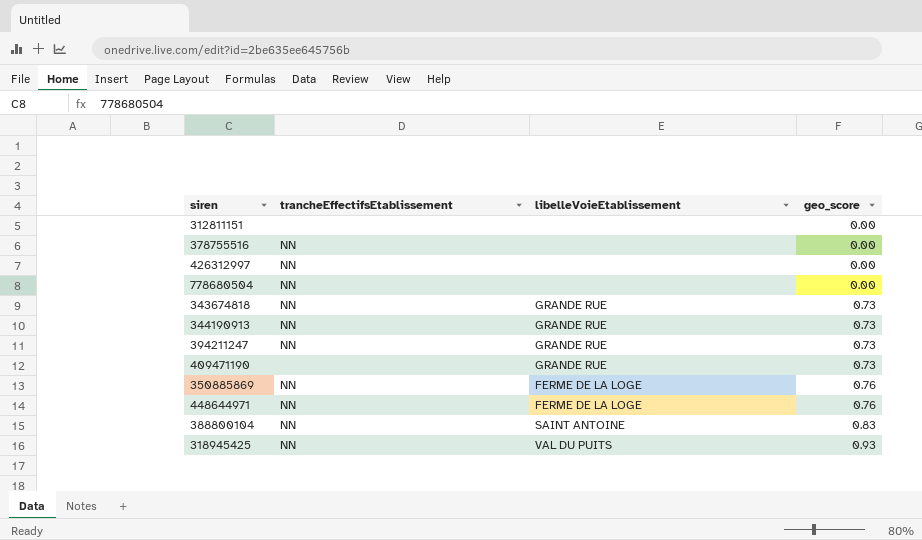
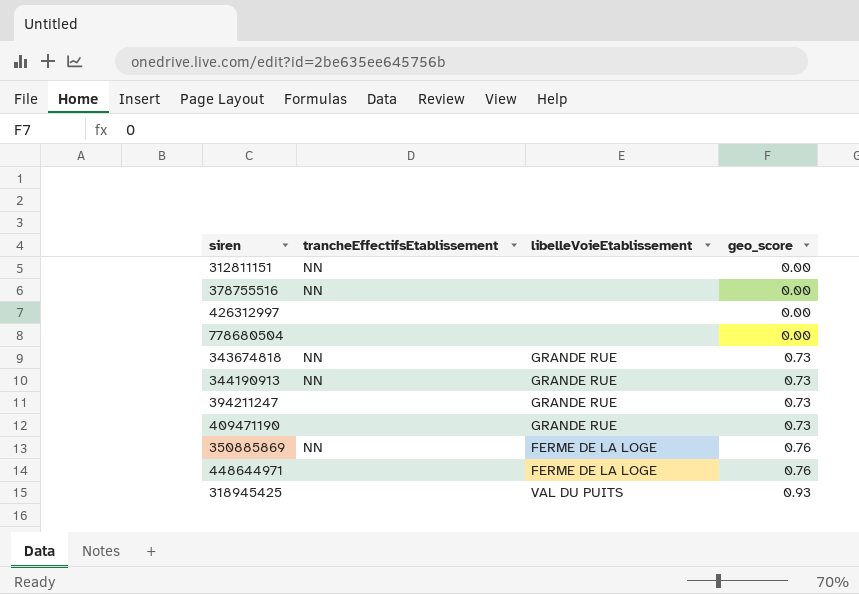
row 388800104: NN | SAINT ANTOINE | 0.83 -> none
312811151 | trancheEffectifsEtablissement: none -> NN
426312997 | trancheEffectifsEtablissement: NN -> none
778680504 | trancheEffectifsEtablissement: NN -> none
394211247 | trancheEffectifsEtablissement: NN -> none
448644971 | trancheEffectifsEtablissement: NN -> none
318945425 | trancheEffectifsEtablissement: NN -> none

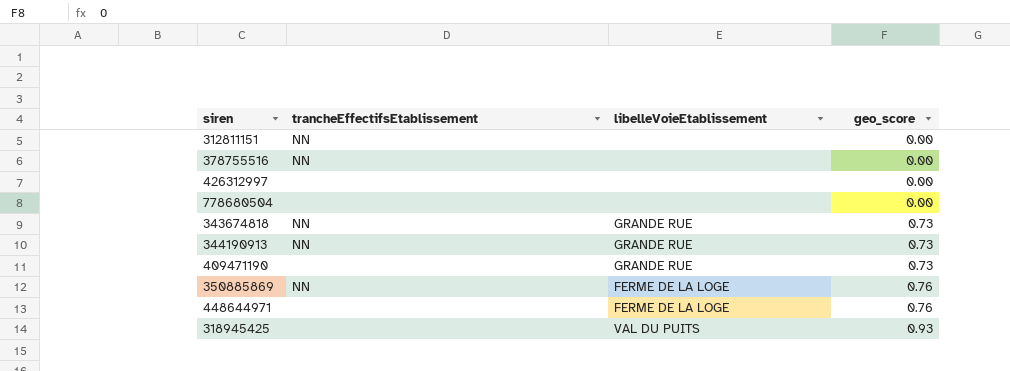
row 394211247: none | GRANDE RUE | 0.73 -> none

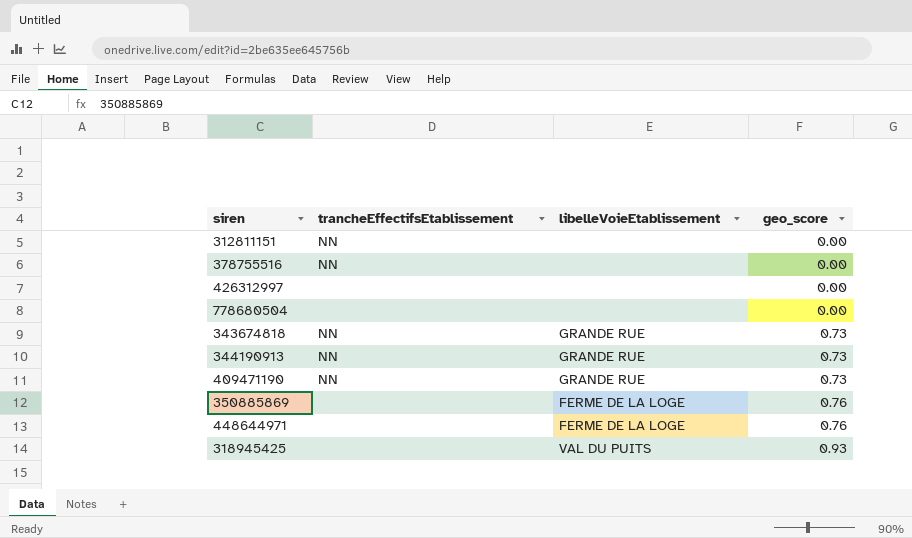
409471190 | trancheEffectifsEtablissement: none -> NN
350885869 | trancheEffectifsEtablissement: NN -> none

